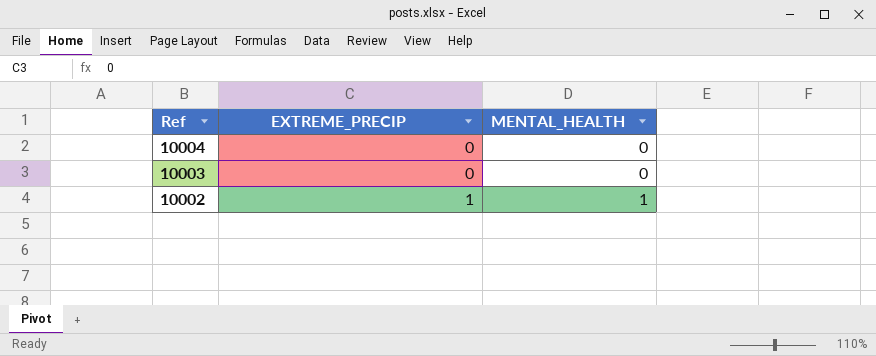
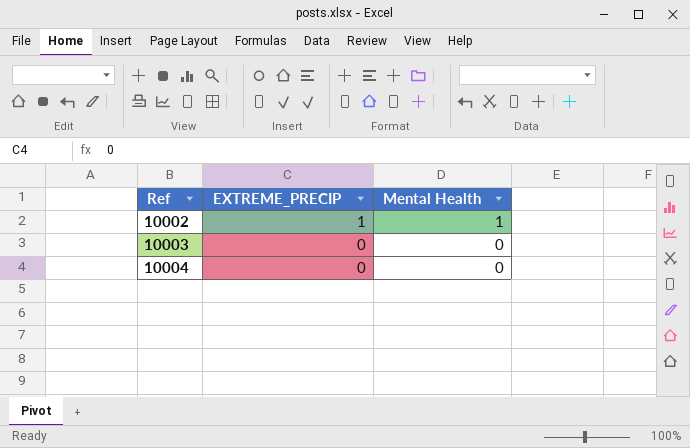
row order: Ref descending -> Ref ascending
column name: MENTAL_HEALTH -> Mental Health

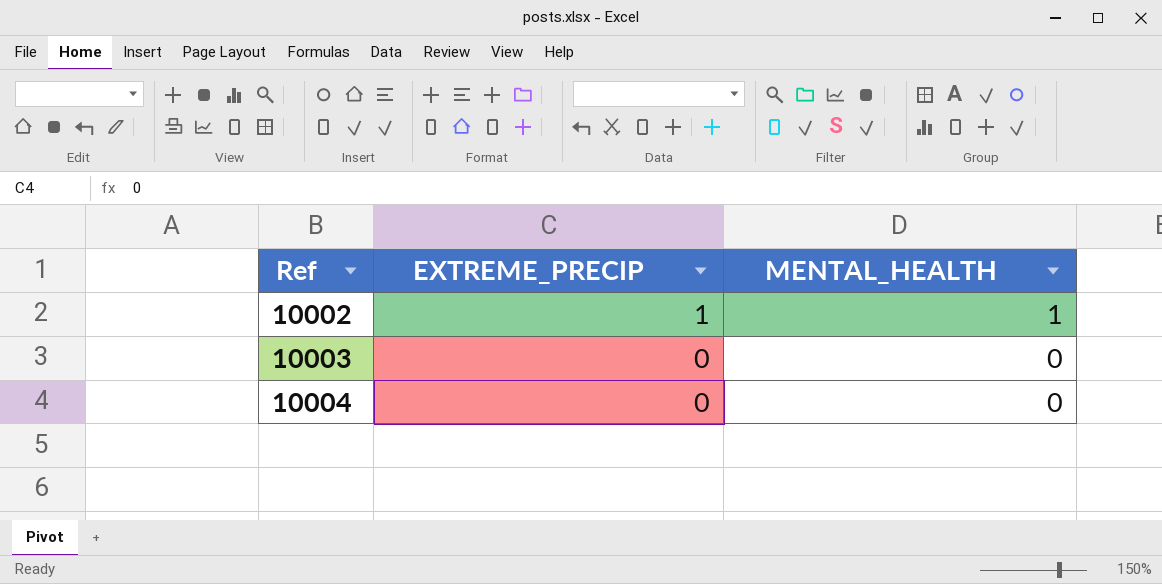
column name: Mental Health -> MENTAL_HEALTH

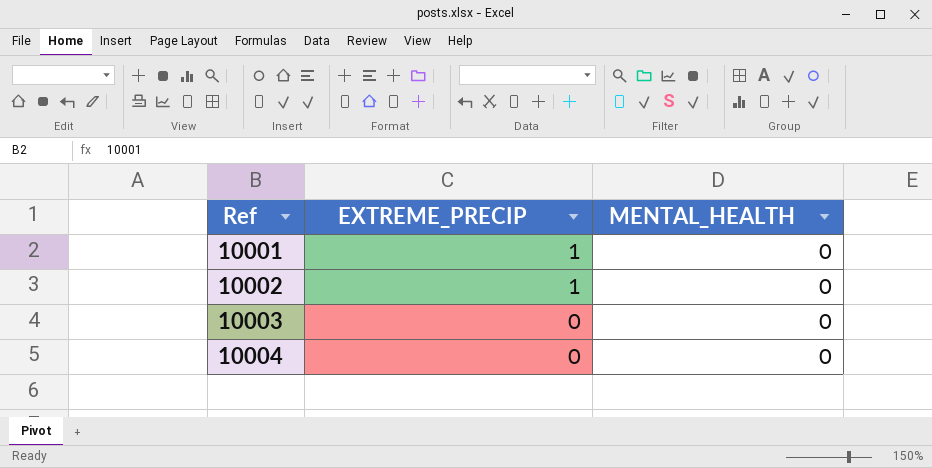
row 10001: none -> 1 | 0
10002 | MENTAL_HEALTH: 1 -> 0

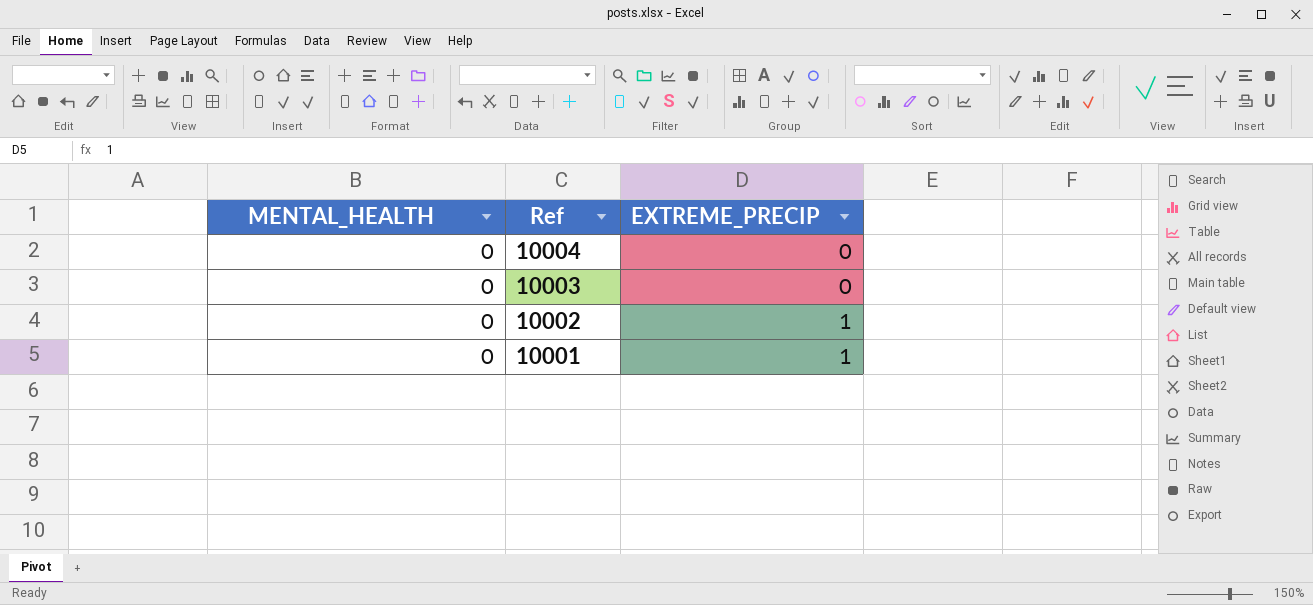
row order: Ref ascending -> Ref descending
column MENTAL_HEALTH | position: 3 -> 1

